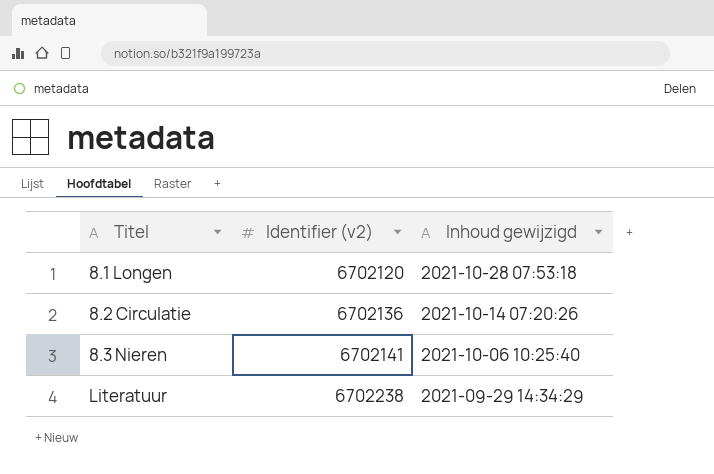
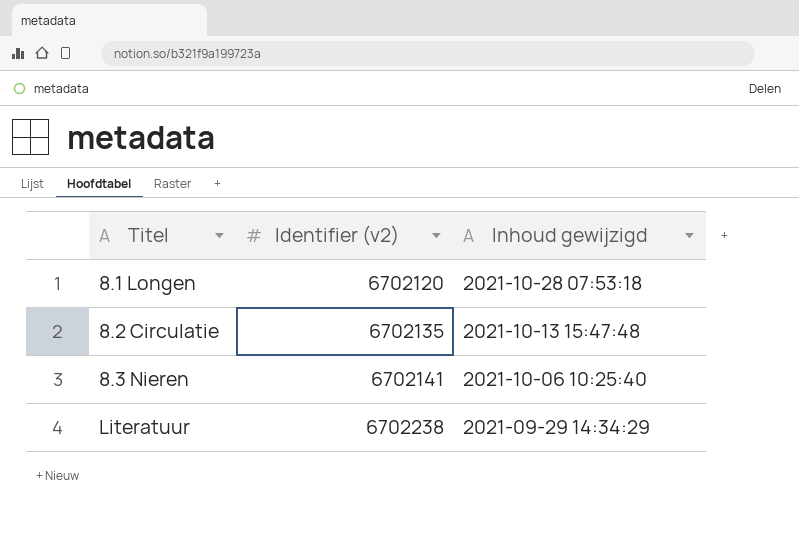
8.2 Circulatie | Identifier (v2): 6702136 -> 6702135
8.2 Circulatie | Inhoud gewijzigd: 2021-10-14 07:20:26 -> 2021-10-13 15:47:48

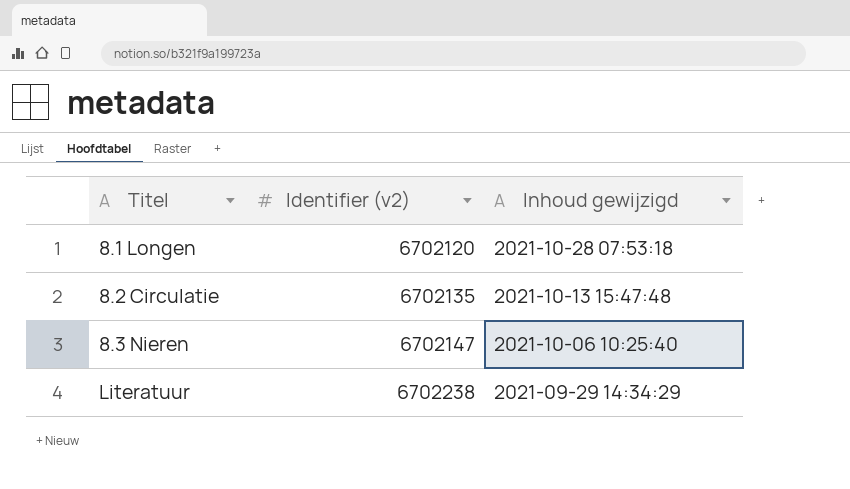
8.3 Nieren | Identifier (v2): 6702141 -> 6702147

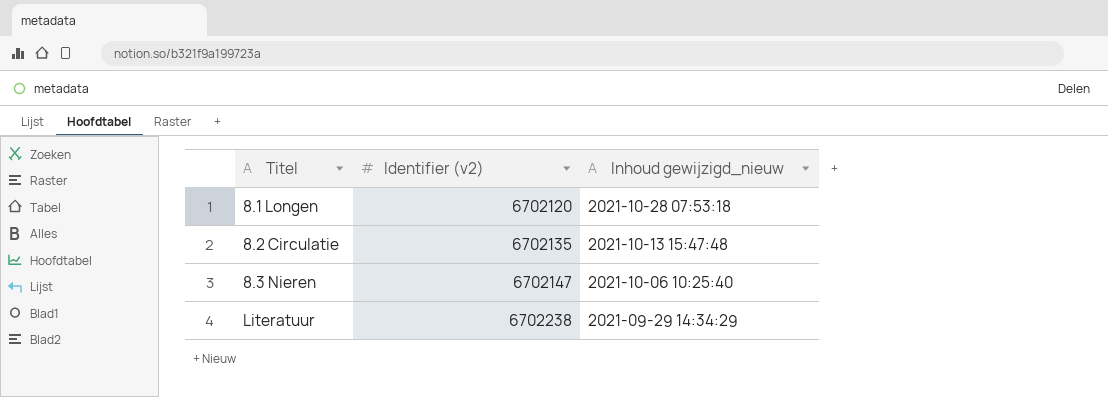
column name: Inhoud gewijzigd -> Inhoud gewijzigd_nieuw

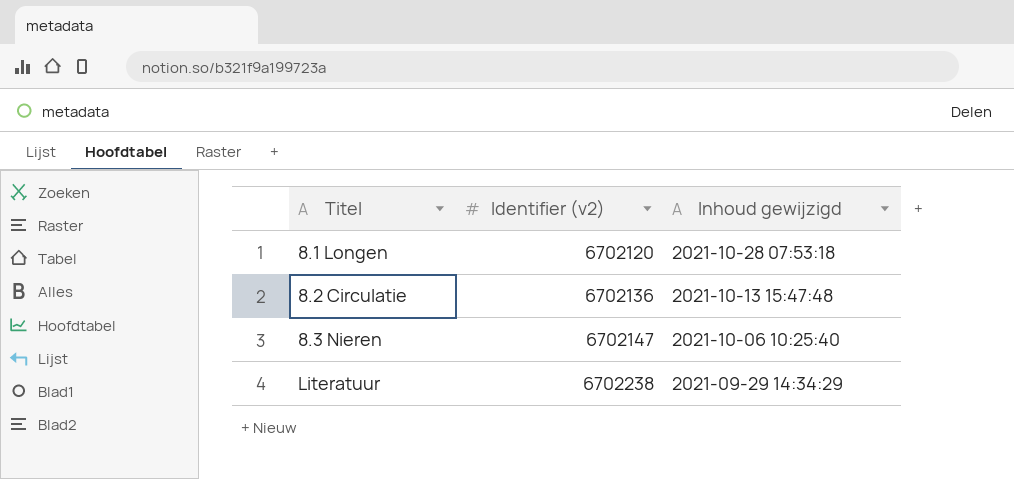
column name: Inhoud gewijzigd_nieuw -> Inhoud gewijzigd
8.2 Circulatie | Identifier (v2): 6702135 -> 6702136

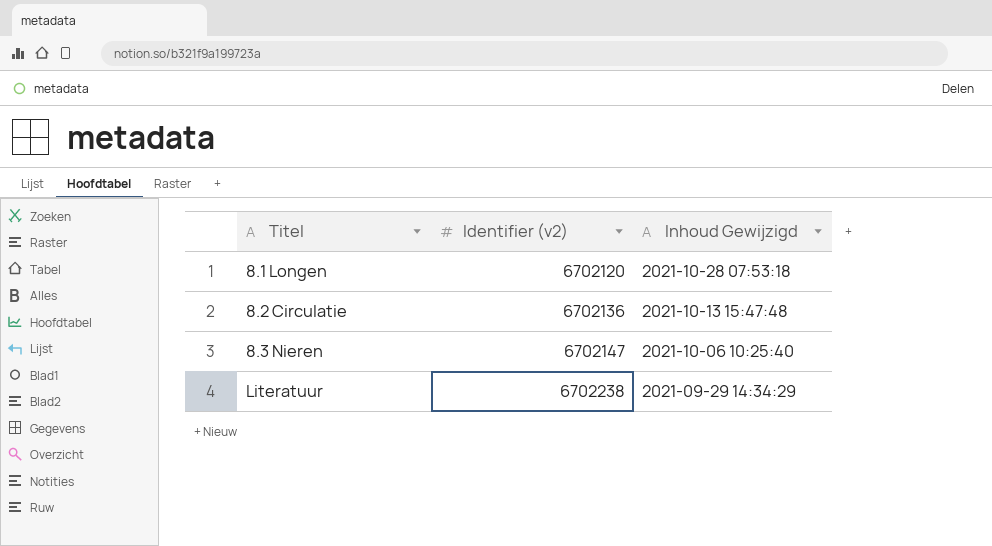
column name: Inhoud gewijzigd -> Inhoud Gewijzigd

